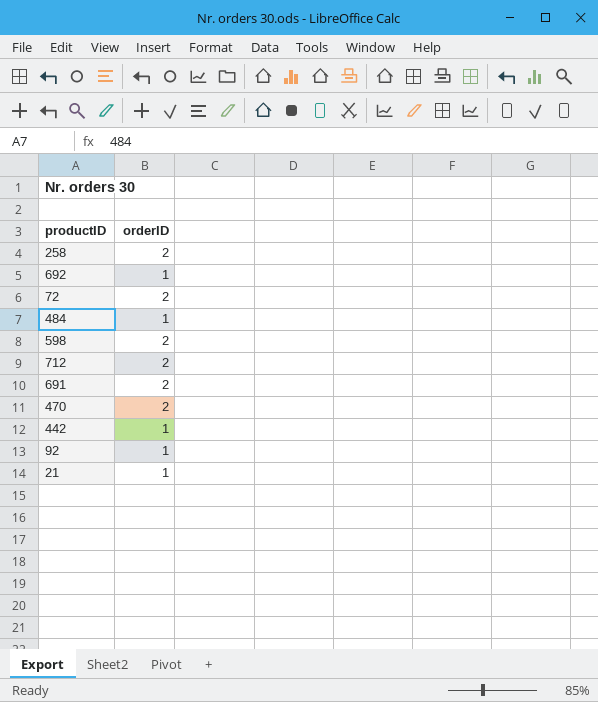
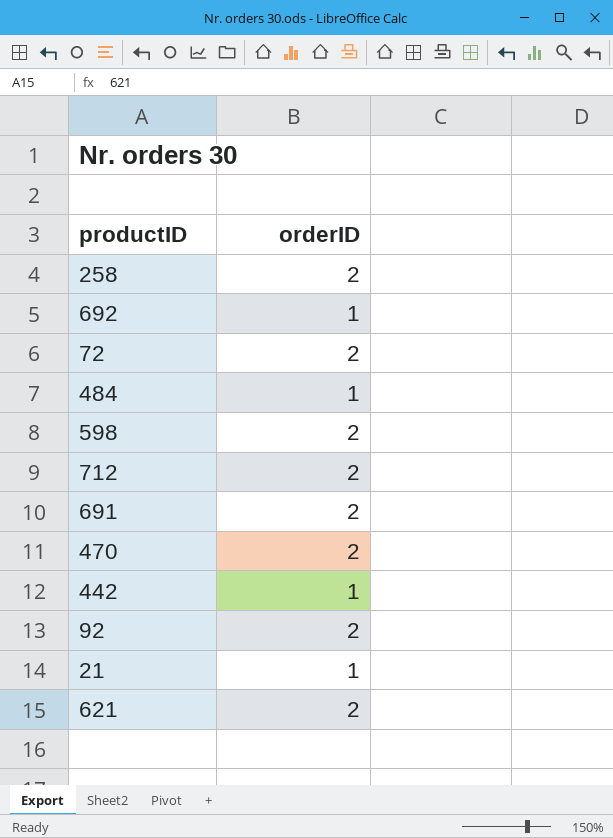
92 | orderID: 1 -> 2
row 621: none -> 2

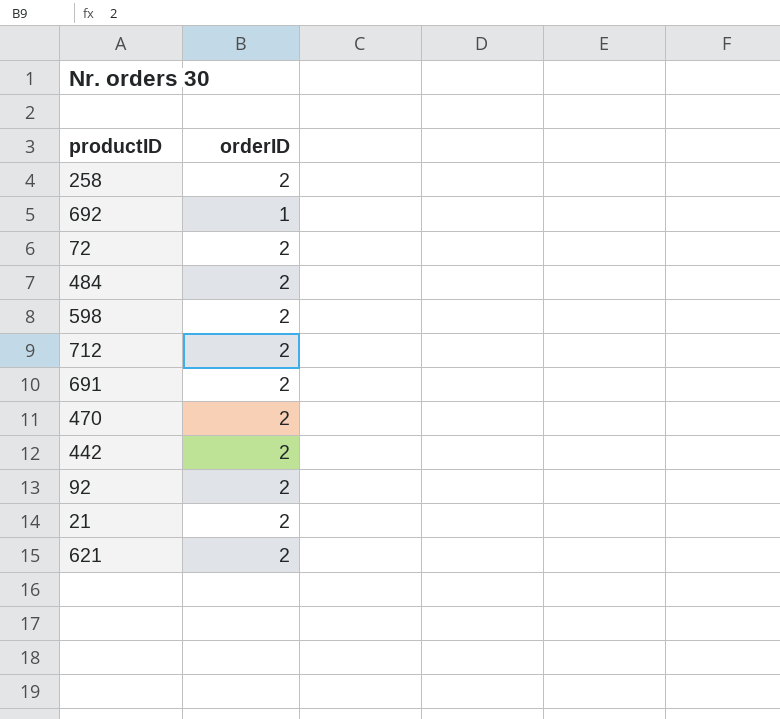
484 | orderID: 1 -> 2
442 | orderID: 1 -> 2
21 | orderID: 1 -> 2

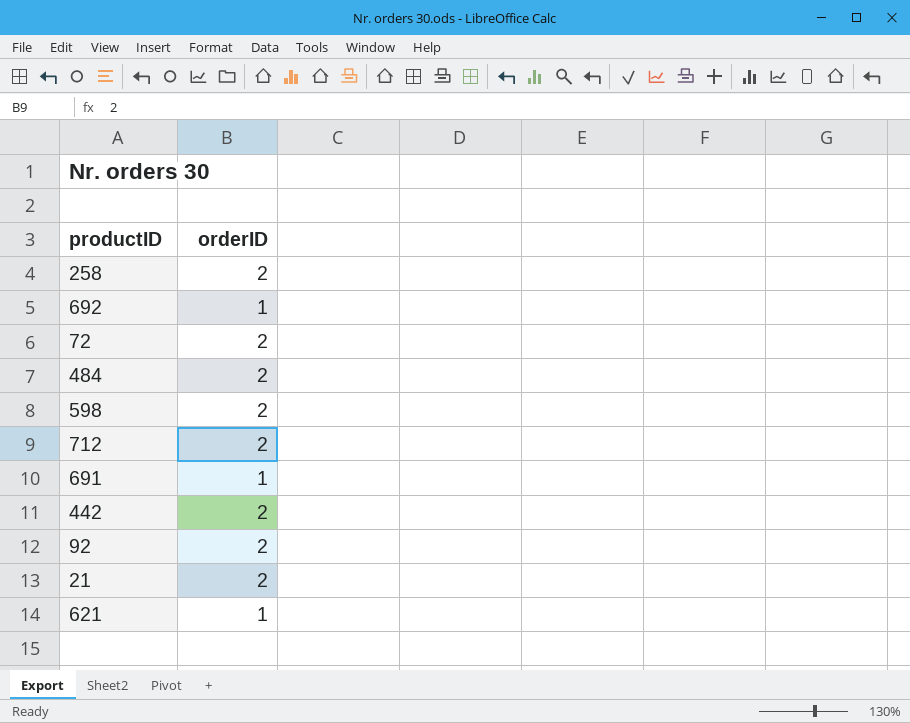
row 470: 2 -> none
691 | orderID: 2 -> 1
621 | orderID: 2 -> 1

